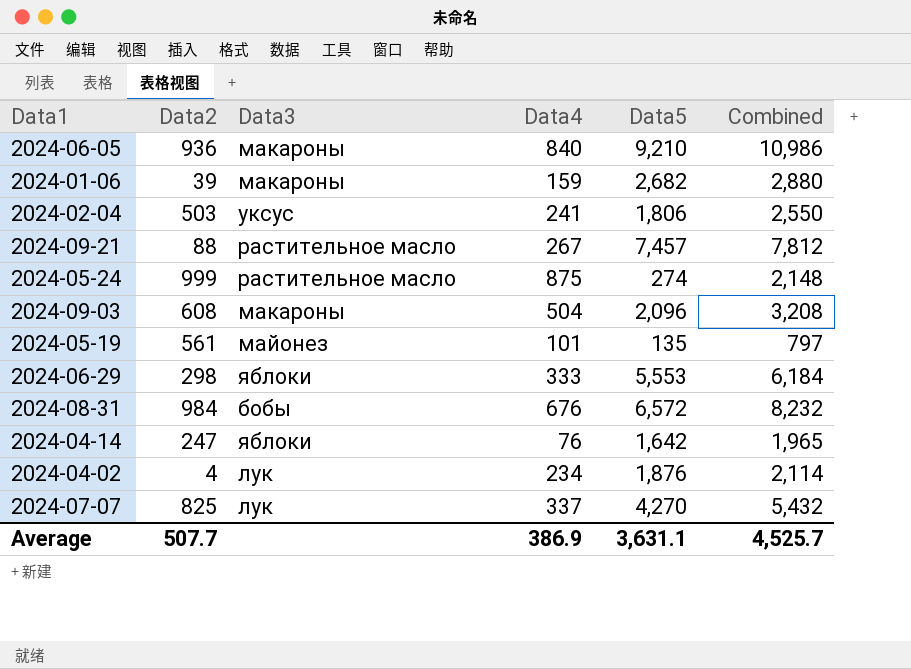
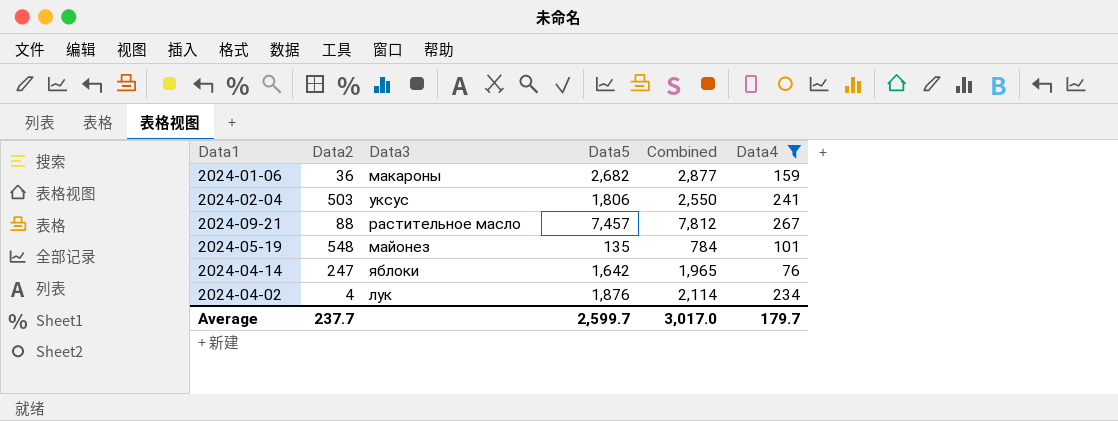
filter: none -> Data4 <= 267
column Data4 | position: 4 -> 6
2024-01-06 | Data2: 39 -> 36
2024-01-06 | Combined: 2,880 -> 2,877
2024-05-19 | Data2: 561 -> 548
2024-05-19 | Combined: 797 -> 784
Average | Data2: 507.7 -> 237.7
Average | Data5: 3,631.1 -> 2,599.7
Average | Combined: 4,525.7 -> 3,017.0
Average | Data4: 386.9 -> 179.7

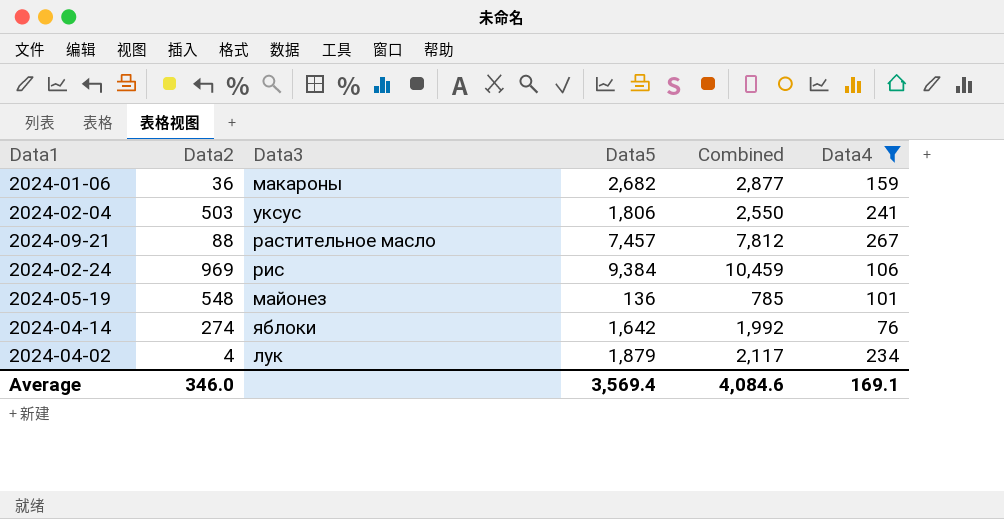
row 2024-02-24: none -> 969 | рис | 9,384 | 10,459 | 106
2024-05-19 | Data5: 135 -> 136
2024-05-19 | Combined: 784 -> 785
2024-04-14 | Data2: 247 -> 274
2024-04-14 | Combined: 1,965 -> 1,992
2024-04-02 | Data5: 1,876 -> 1,879
2024-04-02 | Combined: 2,114 -> 2,117
Average | Data2: 237.7 -> 346.0
Average | Data5: 2,599.7 -> 3,569.4
Average | Combined: 3,017.0 -> 4,084.6
Average | Data4: 179.7 -> 169.1

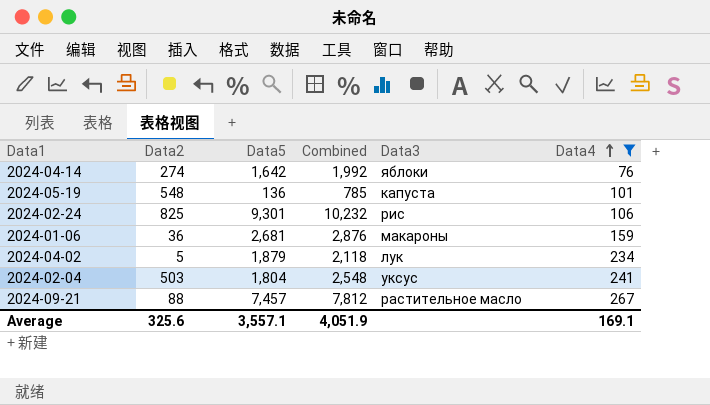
row order: none -> Data4 ascending
column Data3 | position: 3 -> 5
2024-05-19 | Data3: майонез -> капуста
2024-02-24 | Data2: 969 -> 825
2024-02-24 | Data5: 9,384 -> 9,301
2024-02-24 | Combined: 10,459 -> 10,232
2024-01-06 | Data5: 2,682 -> 2,681
2024-01-06 | Combined: 2,877 -> 2,876
2024-04-02 | Data2: 4 -> 5
2024-04-02 | Combined: 2,117 -> 2,118
2024-02-04 | Data5: 1,806 -> 1,804
2024-02-04 | Combined: 2,550 -> 2,548
Average | Data2: 346.0 -> 325.6
Average | Data5: 3,569.4 -> 3,557.1
Average | Combined: 4,084.6 -> 4,051.9

